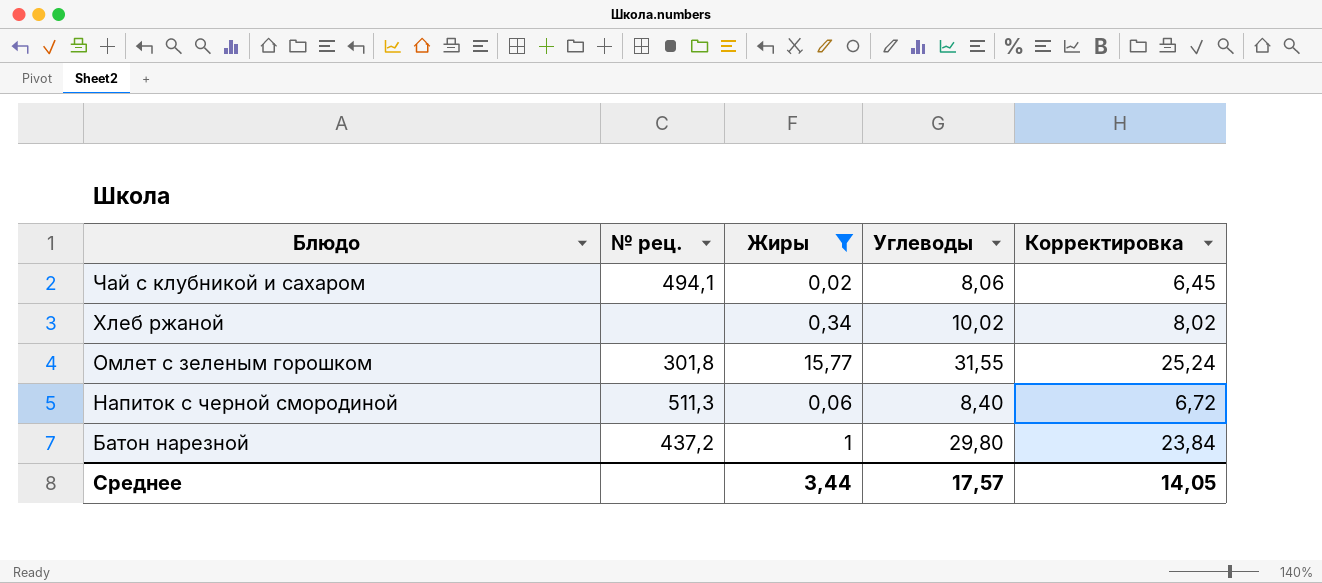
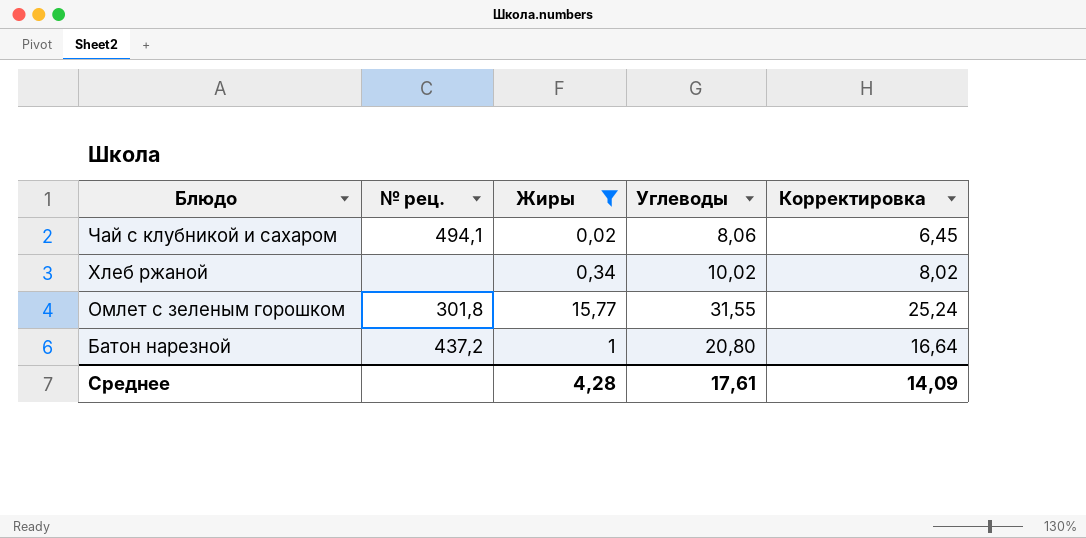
row Напиток с черной смородиной: 511,3 | 0,06 | 8,40 | 6,72 -> none
Батон нарезной | Углеводы: 29,80 -> 20,80
Батон нарезной | Корректировка: 23,84 -> 16,64
Среднее | Жиры: 3,44 -> 4,28
Среднее | Углеводы: 17,57 -> 17,61
Среднее | Корректировка: 14,05 -> 14,09

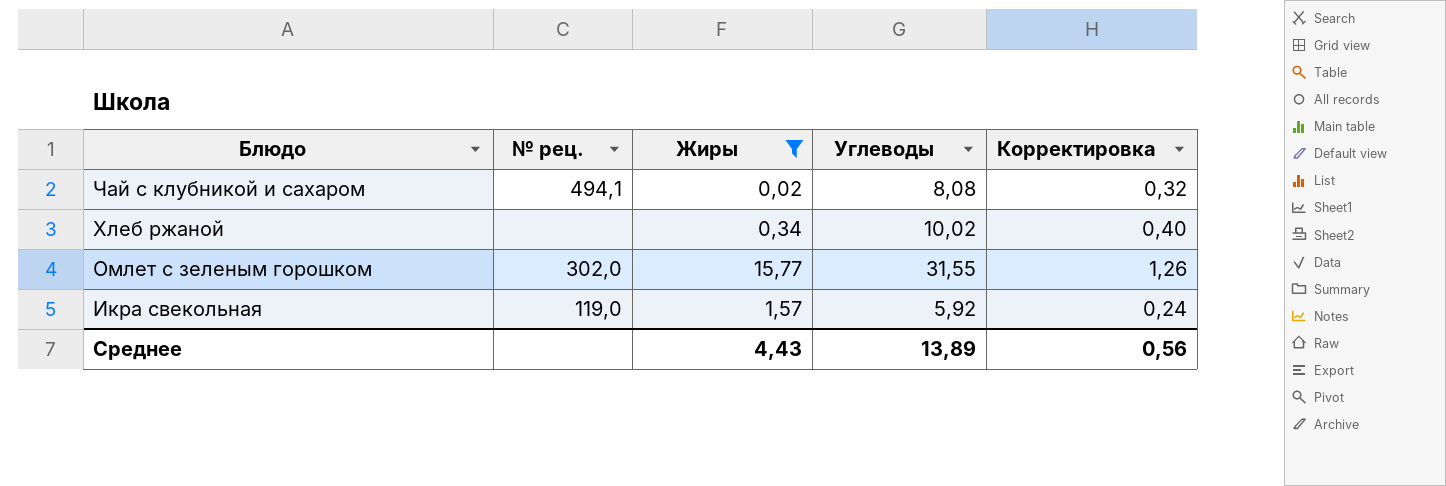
column Корректировка | formula: [Углеводы] * 0,8 -> [Углеводы] * 0,04
row Батон нарезной: 437,2 | 1 | 20,80 | 16,64 -> none
Чай с клубникой и сахаром | Углеводы: 8,06 -> 8,08
Омлет с зеленым горошком | № рец.: 301,8 -> 302,0
row Икра свекольная: none -> 119,0 | 1,57 | 5,92 | 0,24
Среднее | Жиры: 4,28 -> 4,43
Среднее | Углеводы: 17,61 -> 13,89
Среднее | Корректировка: 14,09 -> 0,56

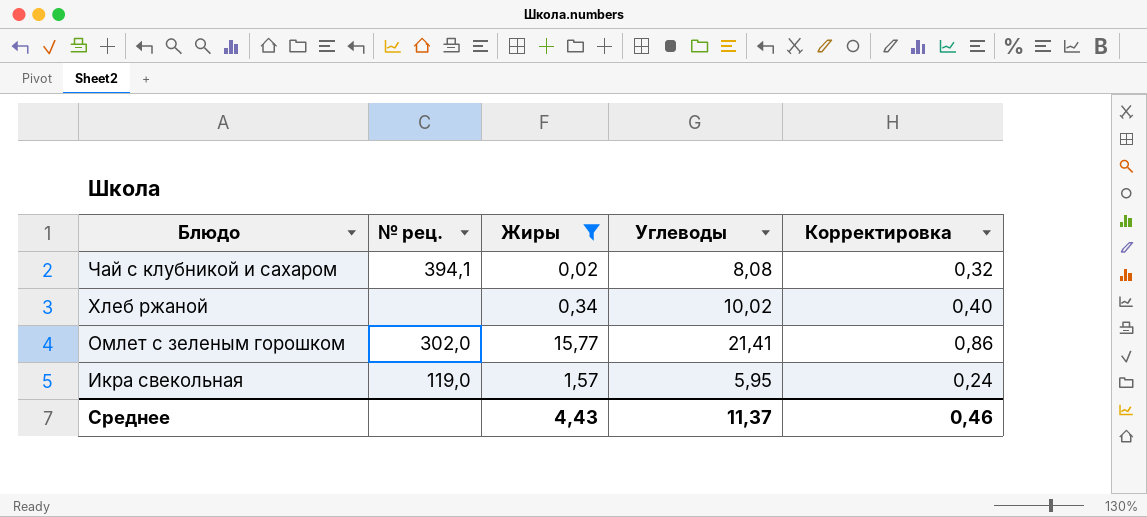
Чай с клубникой и сахаром | № рец.: 494,1 -> 394,1
Омлет с зеленым горошком | Углеводы: 31,55 -> 21,41
Омлет с зеленым горошком | Корректировка: 1,26 -> 0,86
Икра свекольная | Углеводы: 5,92 -> 5,95
Среднее | Углеводы: 13,89 -> 11,37
Среднее | Корректировка: 0,56 -> 0,46

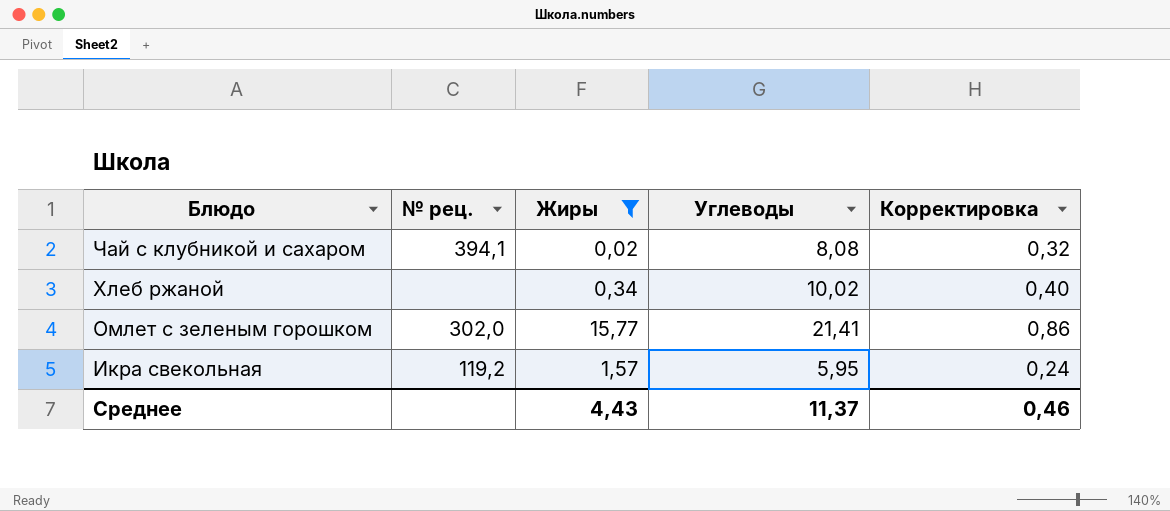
Икра свекольная | № рец.: 119,0 -> 119,2

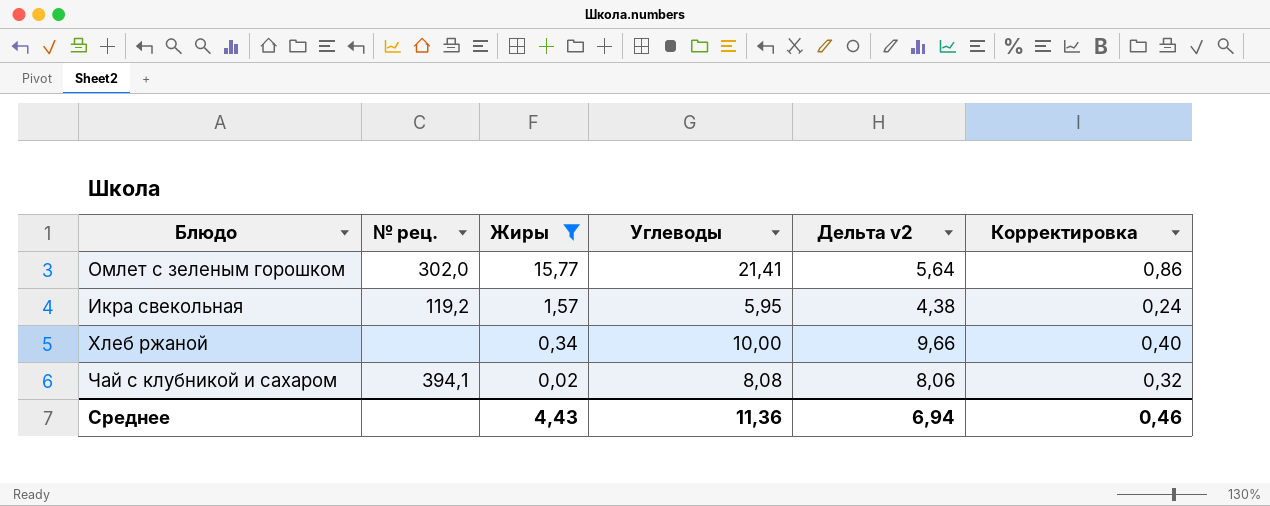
row order: Блюдо descending -> Жиры descending
column Дельта v2 | formula: none -> [Углеводы] - [Жиры]
Хлеб ржаной | Углеводы: 10,02 -> 10,00
Среднее | Углеводы: 11,37 -> 11,36

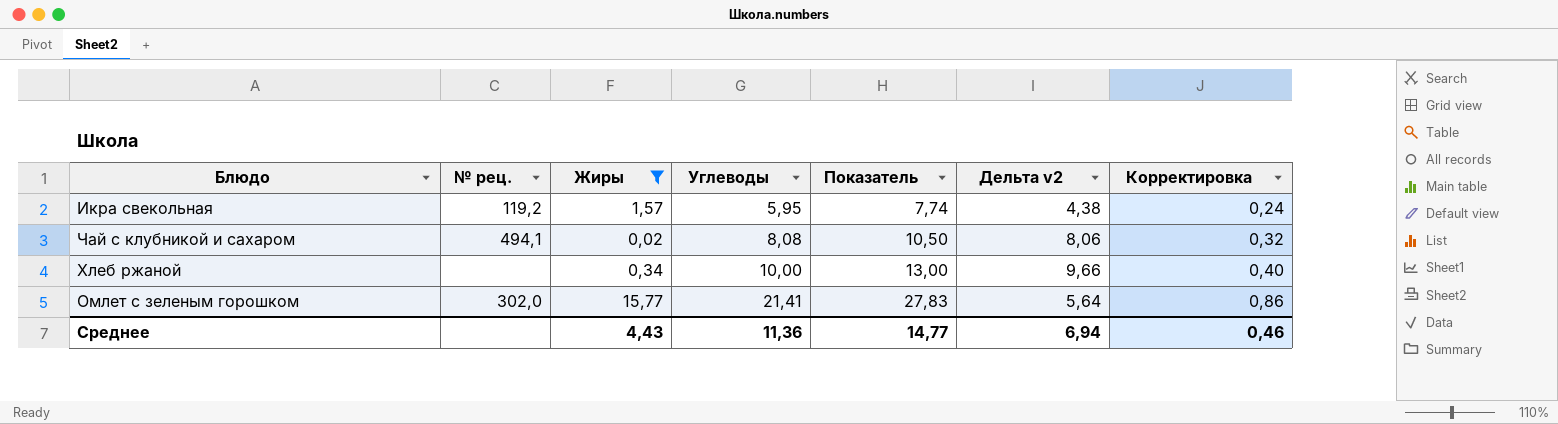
row order: Жиры descending -> Углеводы ascending
column Показатель | formula: none -> [Углеводы] * 1,3
Чай с клубникой и сахаром | № рец.: 394,1 -> 494,1

